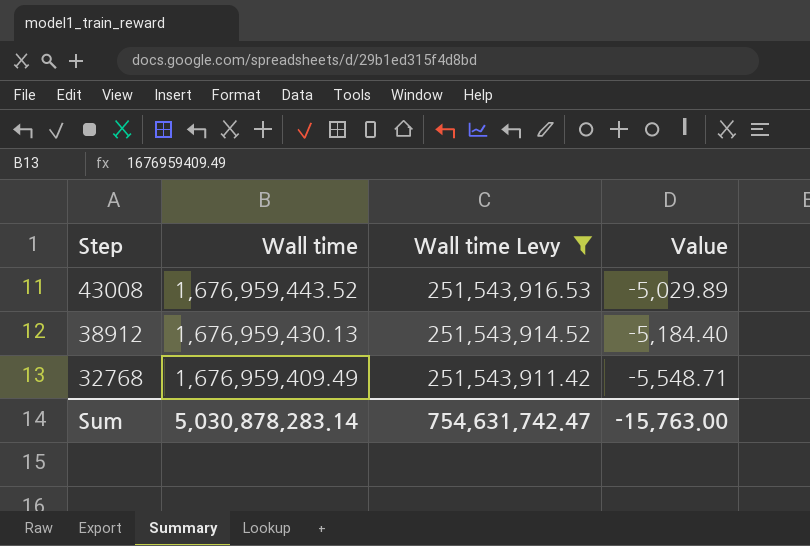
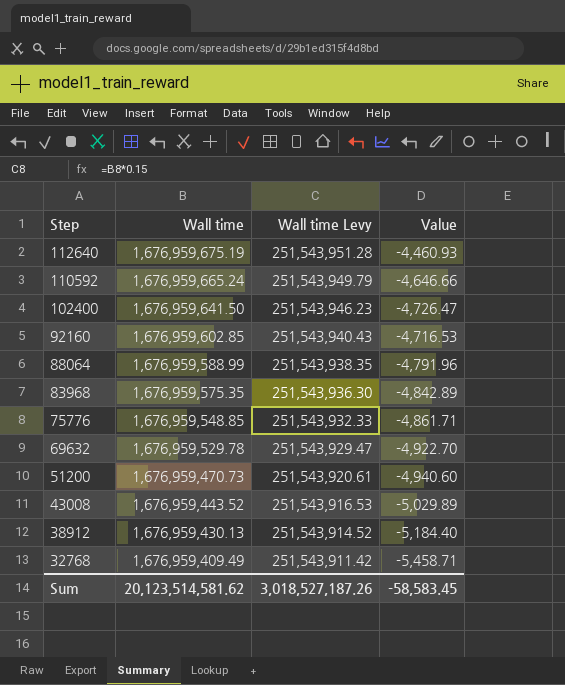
filter: Wall time Levy <= 251,543,916.53 -> none
32768 | Value: -5,548.71 -> -5,458.71
Sum | Wall time: 5,030,878,283.14 -> 20,123,514,581.62
Sum | Wall time Levy: 754,631,742.47 -> 3,018,527,187.26
Sum | Value: -15,763.00 -> -58,583.45

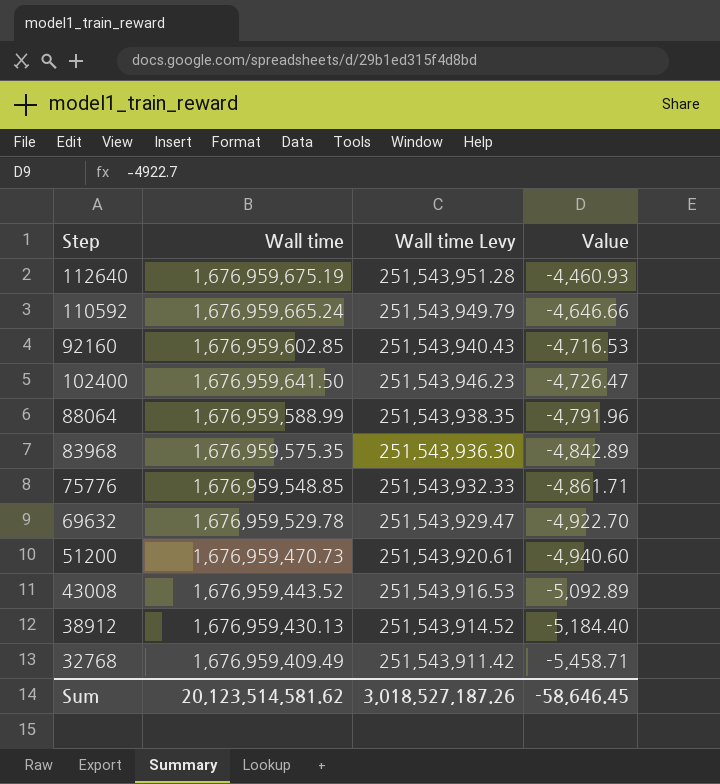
row order: Step descending -> Value descending
43008 | Value: -5,029.89 -> -5,092.89
Sum | Value: -58,583.45 -> -58,646.45

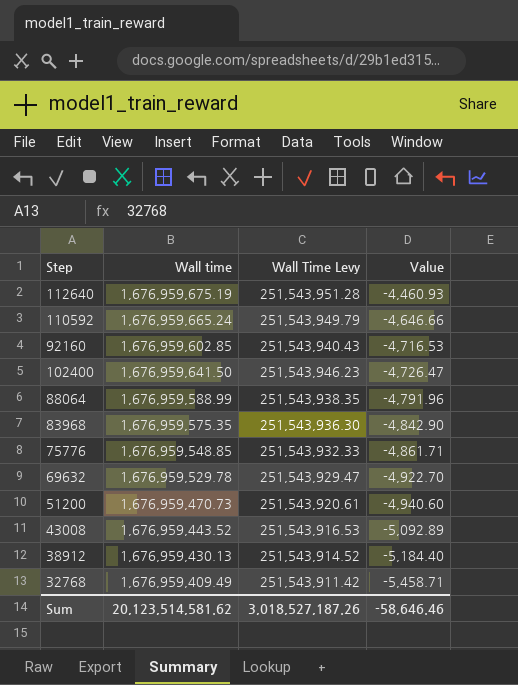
column name: Wall time Levy -> Wall Time Levy
83968 | Value: -4,842.89 -> -4,842.90
Sum | Value: -58,646.45 -> -58,646.46

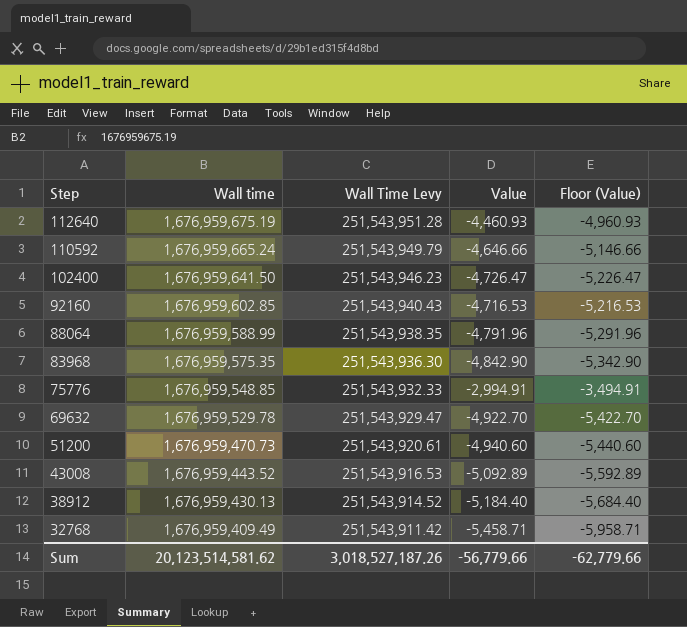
row order: Value descending -> Step descending
column Floor (Value) | formula: none -> [Value] - 500
75776 | Value: -4,861.71 -> -2,994.91
Sum | Value: -58,646.46 -> -56,779.66

